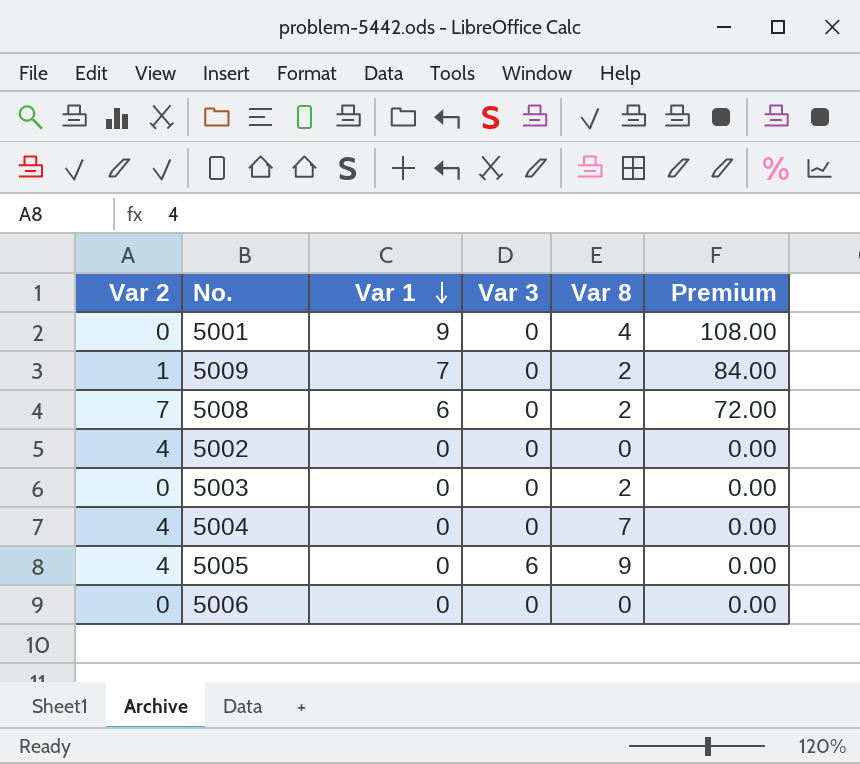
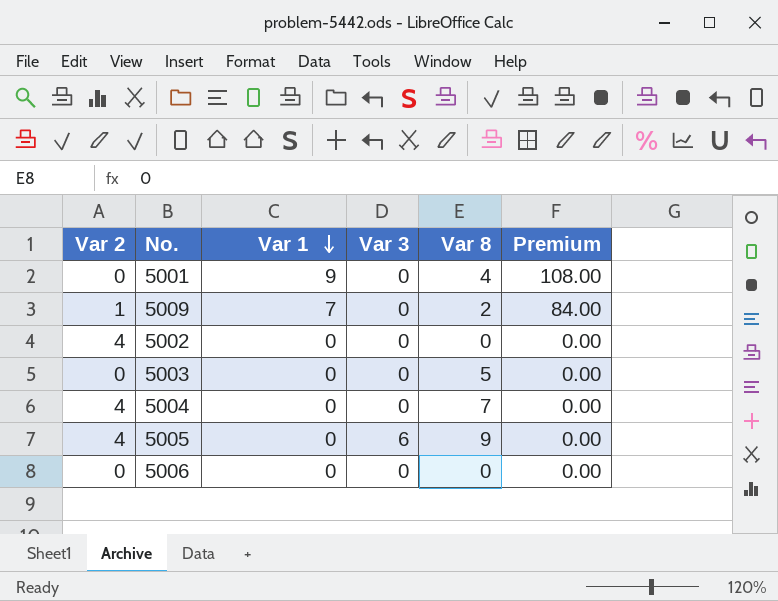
row 5008: 7 | 6 | 0 | 2 | 72.00 -> none
5003 | Var 8: 2 -> 5

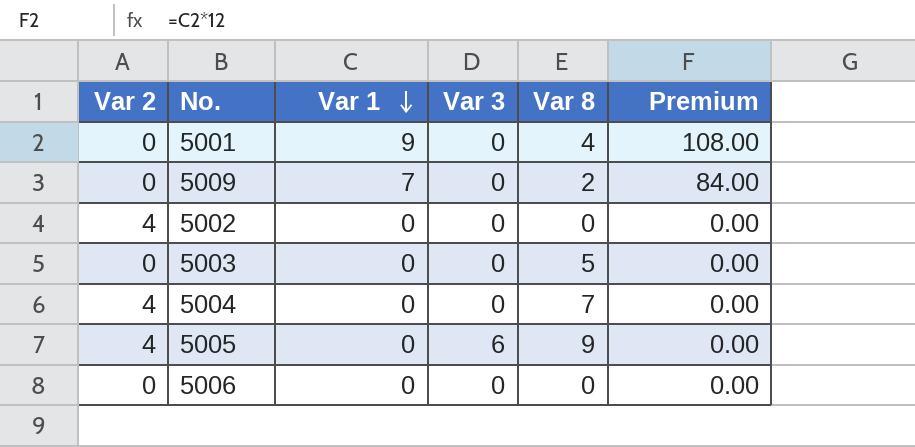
5009 | Var 2: 1 -> 0

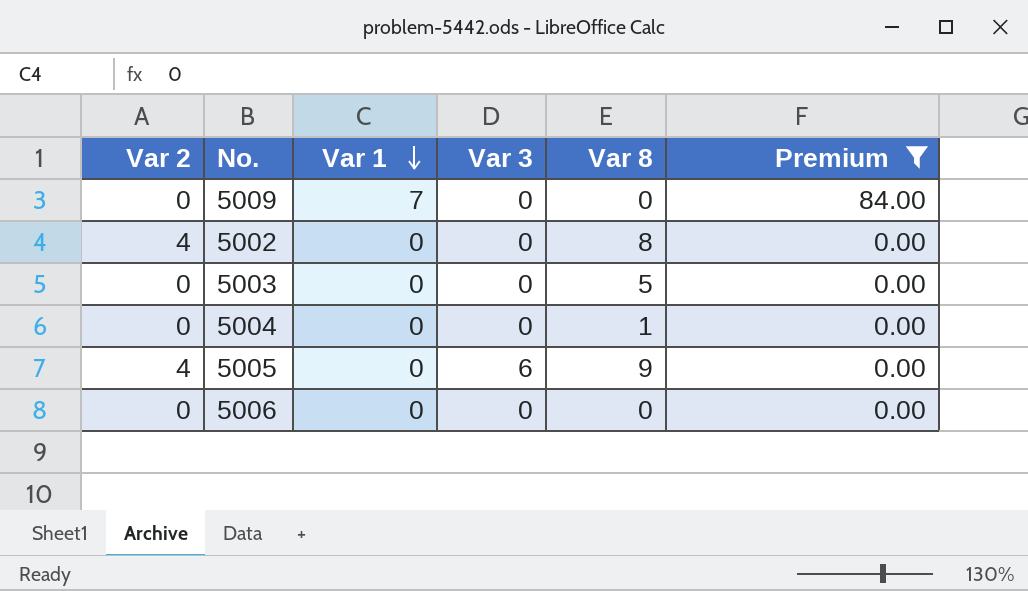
filter: none -> Premium != 108.00
5009 | Var 8: 2 -> 0
5002 | Var 8: 0 -> 8
5004 | Var 2: 4 -> 0
5004 | Var 8: 7 -> 1

